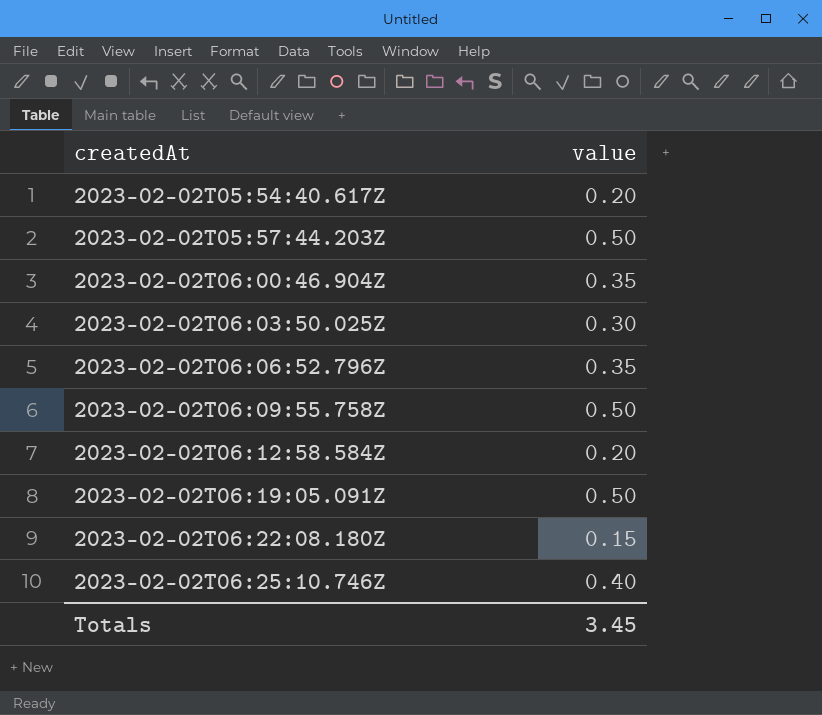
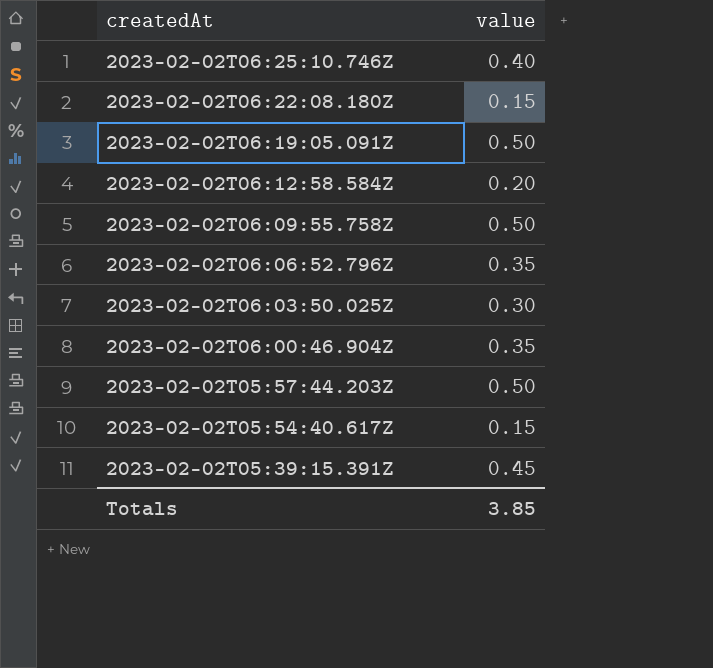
row order: createdAt ascending -> createdAt descending
2023-02-02T05:54:40.617Z | value: 0.20 -> 0.15
row 2023-02-02T05:39:15.391Z: none -> 0.45
Totals | value: 3.45 -> 3.85

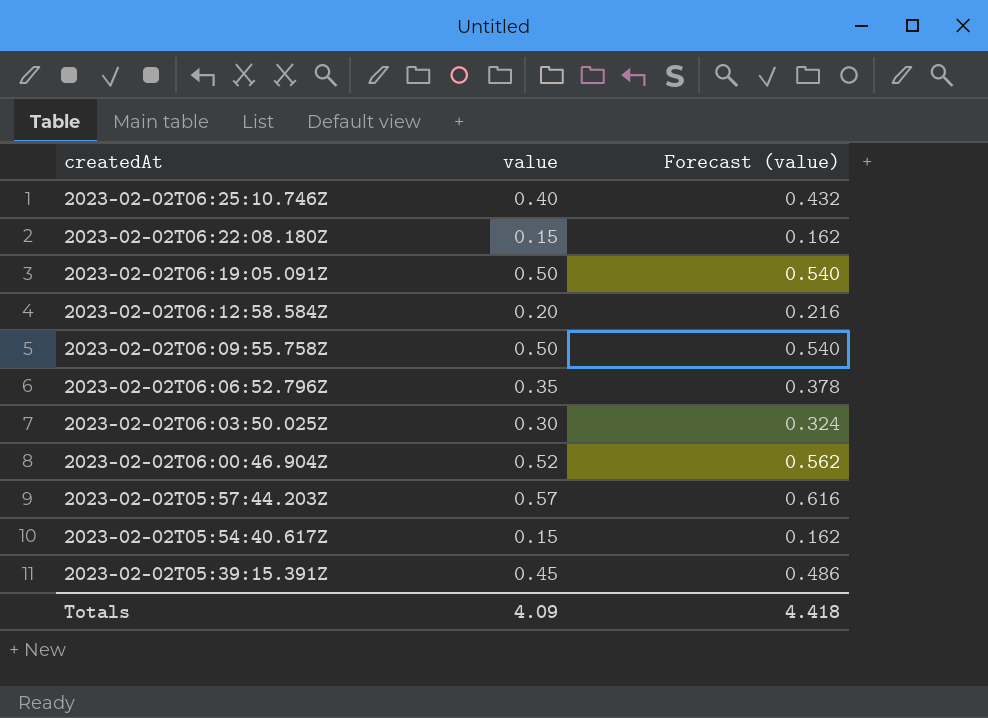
column Forecast (value) | formula: none -> [value] * 1.08
2023-02-02T06:00:46.904Z | value: 0.35 -> 0.52
2023-02-02T05:57:44.203Z | value: 0.50 -> 0.57
Totals | value: 3.85 -> 4.09

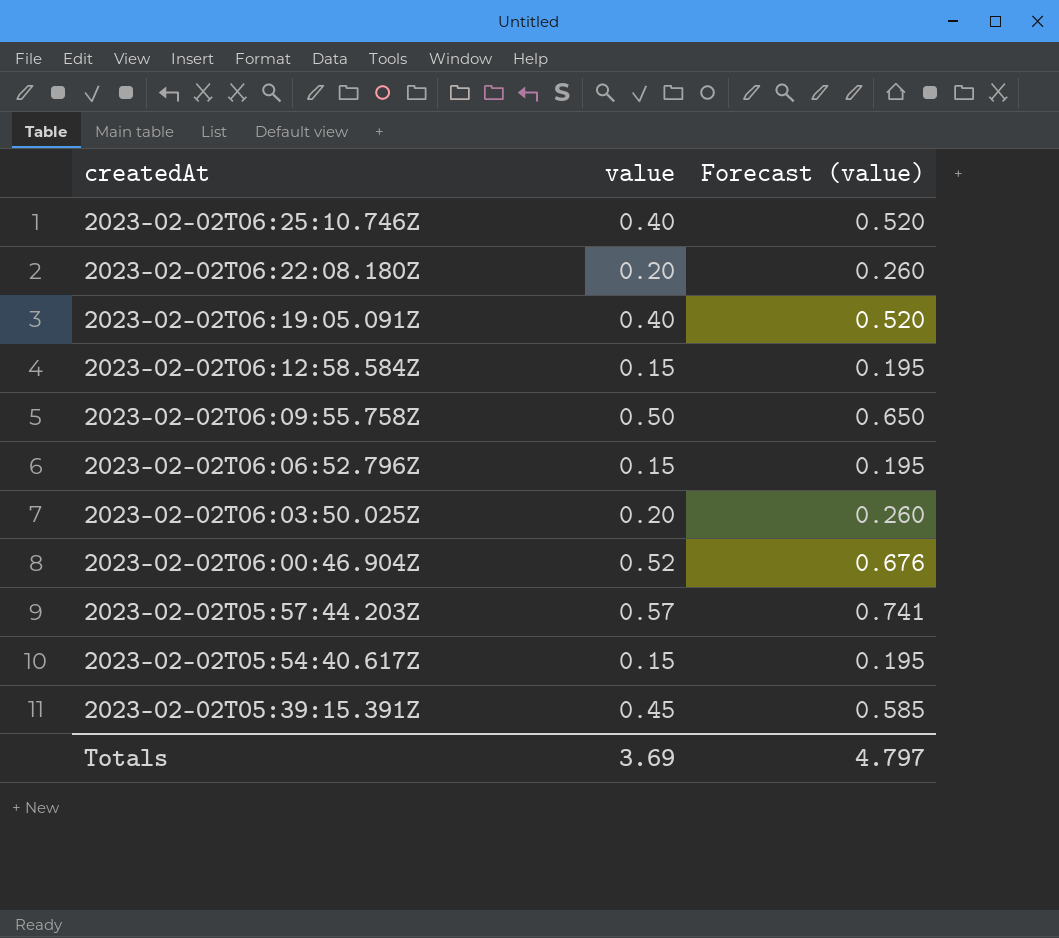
column Forecast (value) | formula: [value] * 1.08 -> [value] * 1.3
2023-02-02T06:22:08.180Z | value: 0.15 -> 0.20
2023-02-02T06:19:05.091Z | value: 0.50 -> 0.40
2023-02-02T06:12:58.584Z | value: 0.20 -> 0.15
2023-02-02T06:06:52.796Z | value: 0.35 -> 0.15
2023-02-02T06:03:50.025Z | value: 0.30 -> 0.20
Totals | value: 4.09 -> 3.69
Totals | Forecast (value): 4.418 -> 4.797

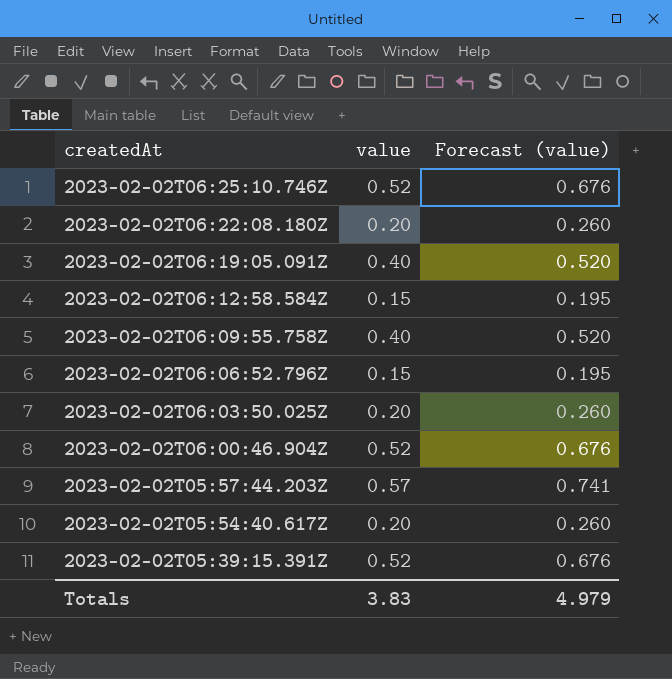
2023-02-02T06:25:10.746Z | value: 0.40 -> 0.52
2023-02-02T06:25:10.746Z | Forecast (value): 0.520 -> 0.676
2023-02-02T06:09:55.758Z | value: 0.50 -> 0.40
2023-02-02T06:09:55.758Z | Forecast (value): 0.650 -> 0.520
2023-02-02T05:54:40.617Z | value: 0.15 -> 0.20
2023-02-02T05:54:40.617Z | Forecast (value): 0.195 -> 0.260
2023-02-02T05:39:15.391Z | value: 0.45 -> 0.52
2023-02-02T05:39:15.391Z | Forecast (value): 0.585 -> 0.676
Totals | value: 3.69 -> 3.83
Totals | Forecast (value): 4.797 -> 4.979

